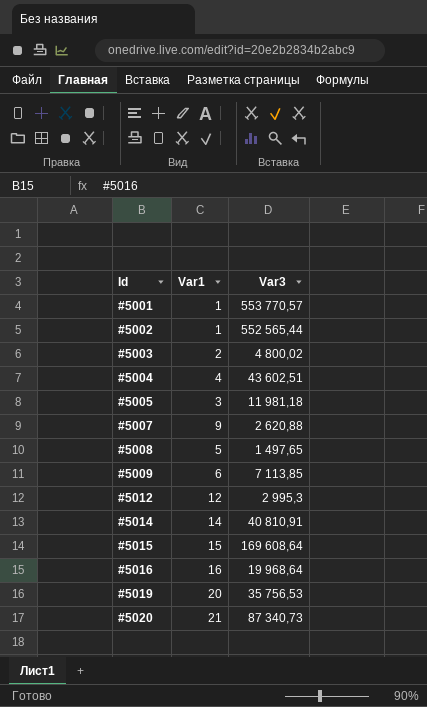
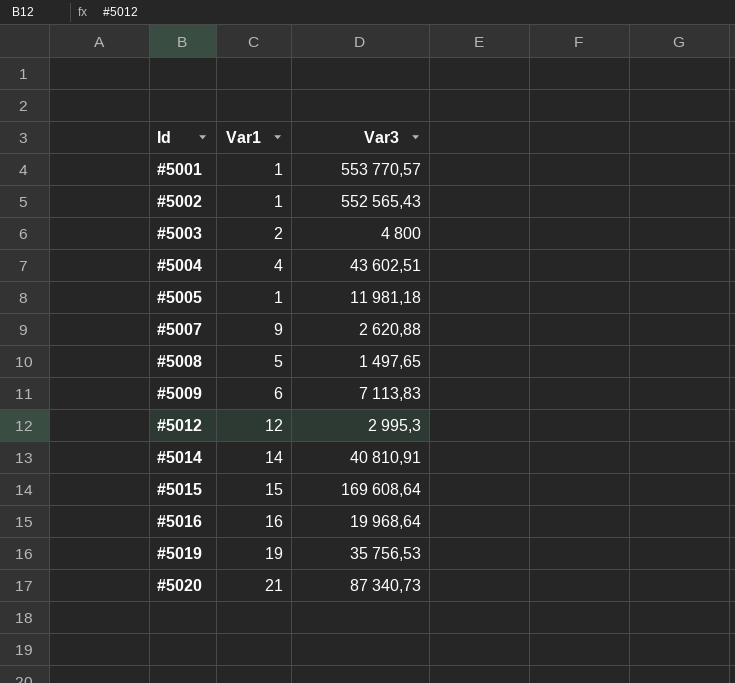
#5002 | Var3: 552 565,44 -> 552 565,43
#5003 | Var3: 4 800,02 -> 4 800
#5005 | Var1: 3 -> 1
#5009 | Var3: 7 113,85 -> 7 113,83
#5019 | Var1: 20 -> 19

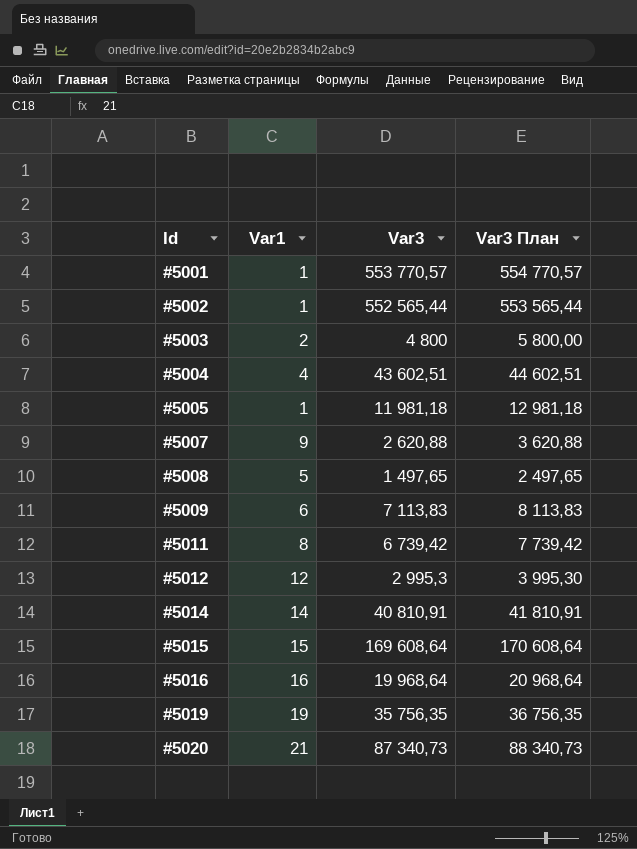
column Var3 План | formula: none -> [Var3] + 1000
#5002 | Var3: 552 565,43 -> 552 565,44
row #5011: none -> 8 | 6 739,42 | 7 739,42
#5019 | Var3: 35 756,53 -> 35 756,35

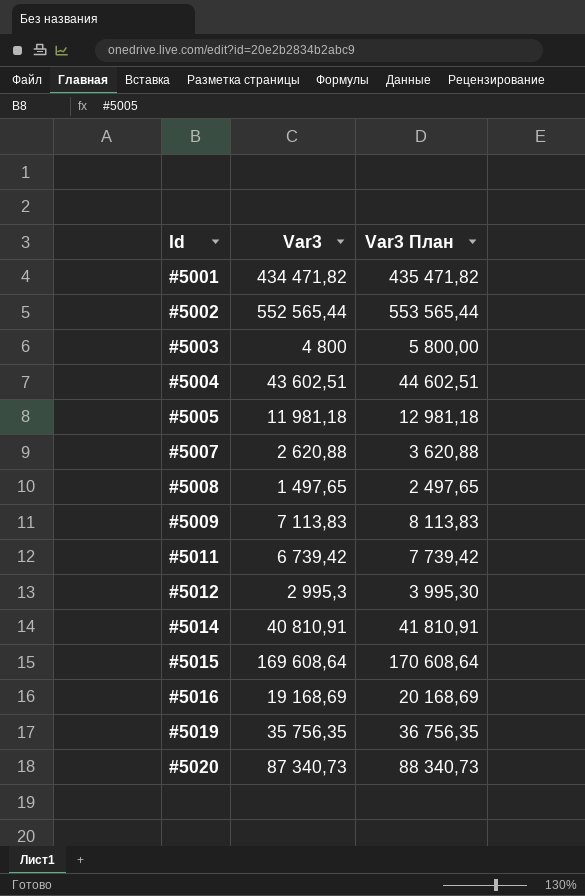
column Var1 | position: 2 -> none
#5001 | Var3: 553 770,57 -> 434 471,82
#5001 | Var3 План: 554 770,57 -> 435 471,82
#5016 | Var3: 19 968,64 -> 19 168,69
#5016 | Var3 План: 20 968,64 -> 20 168,69

